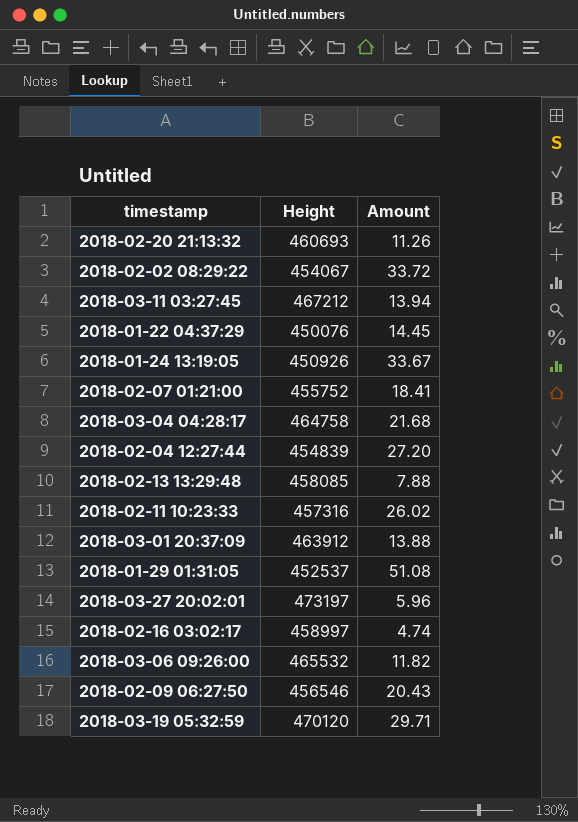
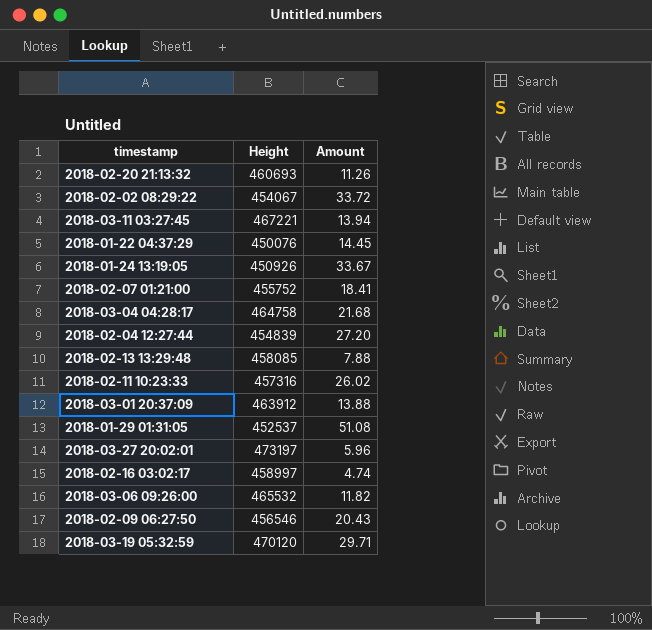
2018-03-11 03:27:45 | Height: 467212 -> 467221

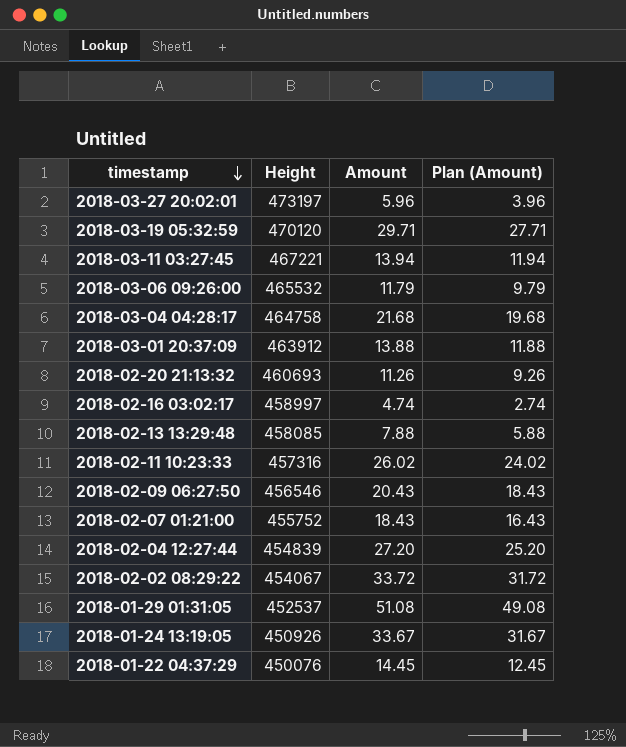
row order: none -> timestamp descending
column Plan (Amount) | formula: none -> [Amount] - 2
2018-03-06 09:26:00 | Amount: 11.82 -> 11.79
2018-02-07 01:21:00 | Amount: 18.41 -> 18.43

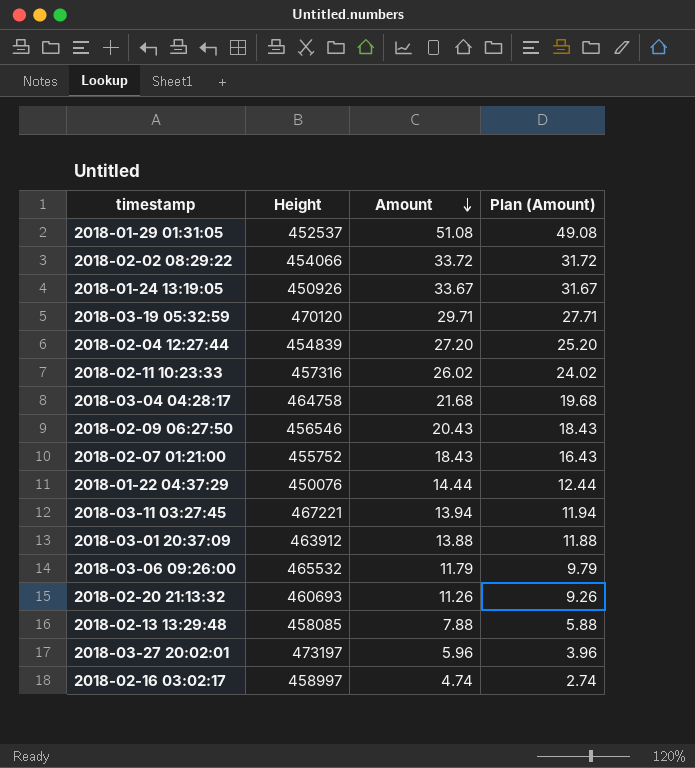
row order: timestamp descending -> Amount descending
2018-02-02 08:29:22 | Height: 454067 -> 454066
2018-01-22 04:37:29 | Amount: 14.45 -> 14.44
2018-01-22 04:37:29 | Plan (Amount): 12.45 -> 12.44

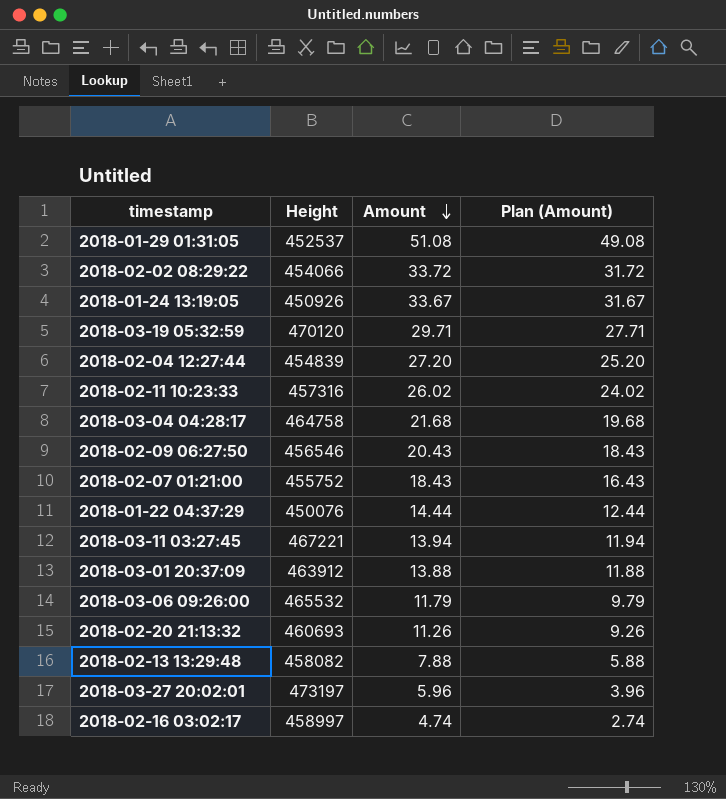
2018-02-13 13:29:48 | Height: 458085 -> 458082

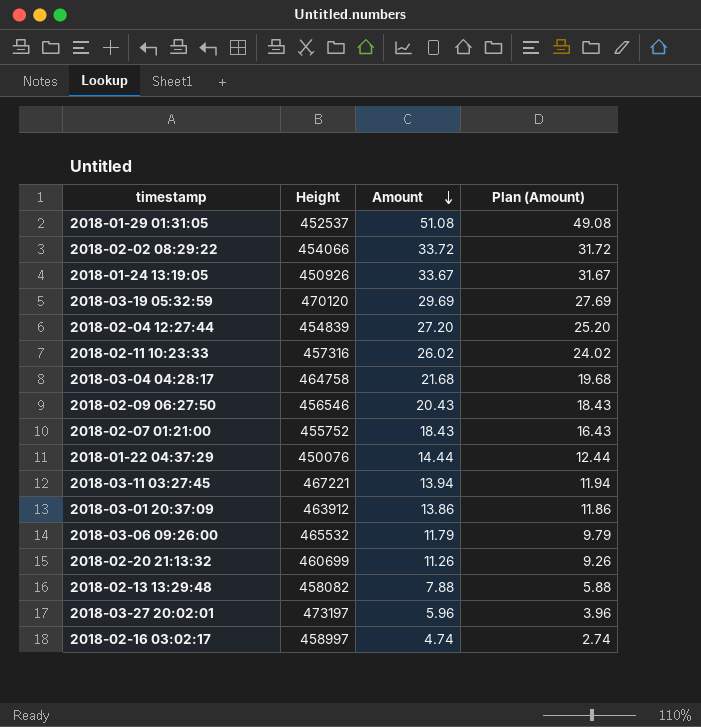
2018-03-19 05:32:59 | Amount: 29.71 -> 29.69
2018-03-19 05:32:59 | Plan (Amount): 27.71 -> 27.69
2018-03-01 20:37:09 | Amount: 13.88 -> 13.86
2018-03-01 20:37:09 | Plan (Amount): 11.88 -> 11.86
2018-02-20 21:13:32 | Height: 460693 -> 460699

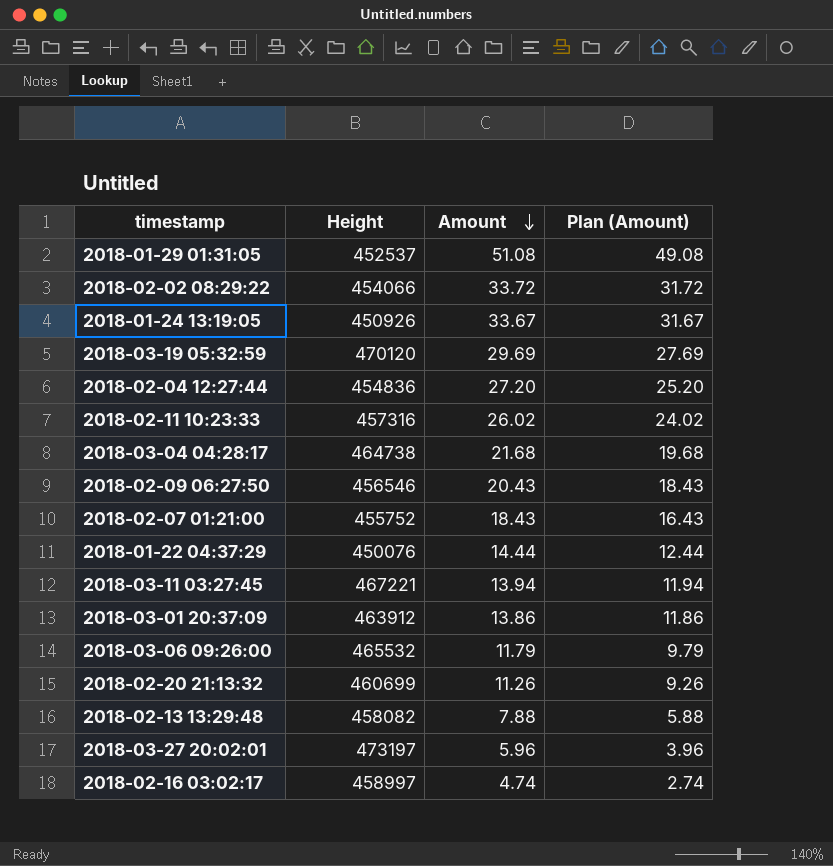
2018-02-04 12:27:44 | Height: 454839 -> 454836
2018-03-04 04:28:17 | Height: 464758 -> 464738

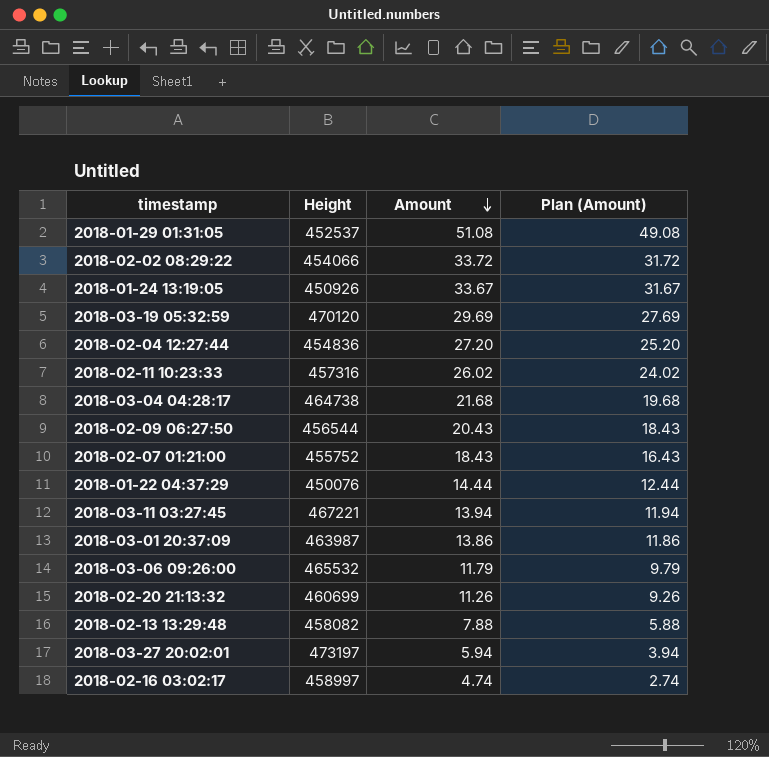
2018-02-09 06:27:50 | Height: 456546 -> 456544
2018-03-01 20:37:09 | Height: 463912 -> 463987
2018-03-27 20:02:01 | Amount: 5.96 -> 5.94
2018-03-27 20:02:01 | Plan (Amount): 3.96 -> 3.94

